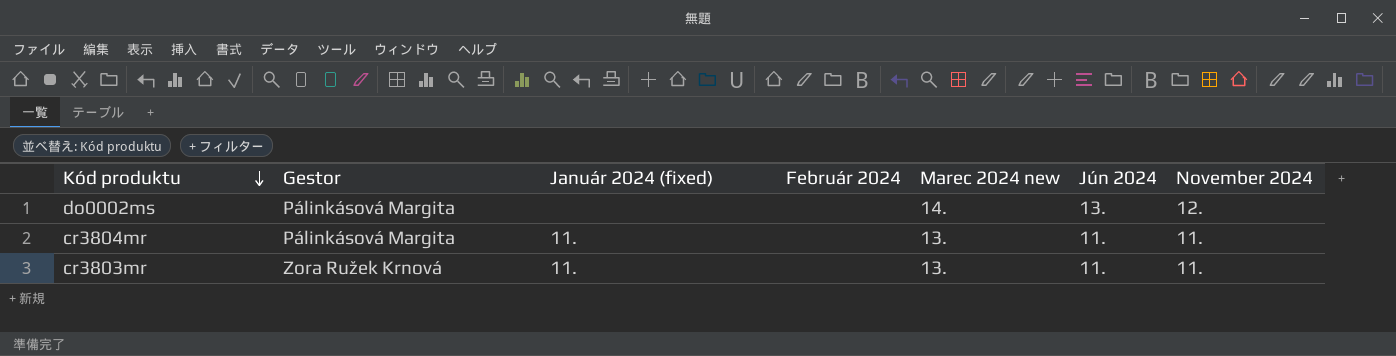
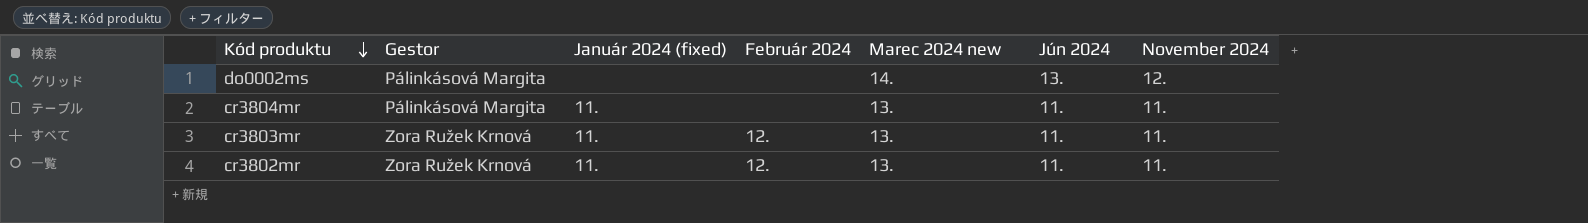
cr3803mr | Február 2024: none -> 12.
row cr3802mr: none -> Zora Ružek Krnová | 11. | 12. | 13. | 11. | 11.

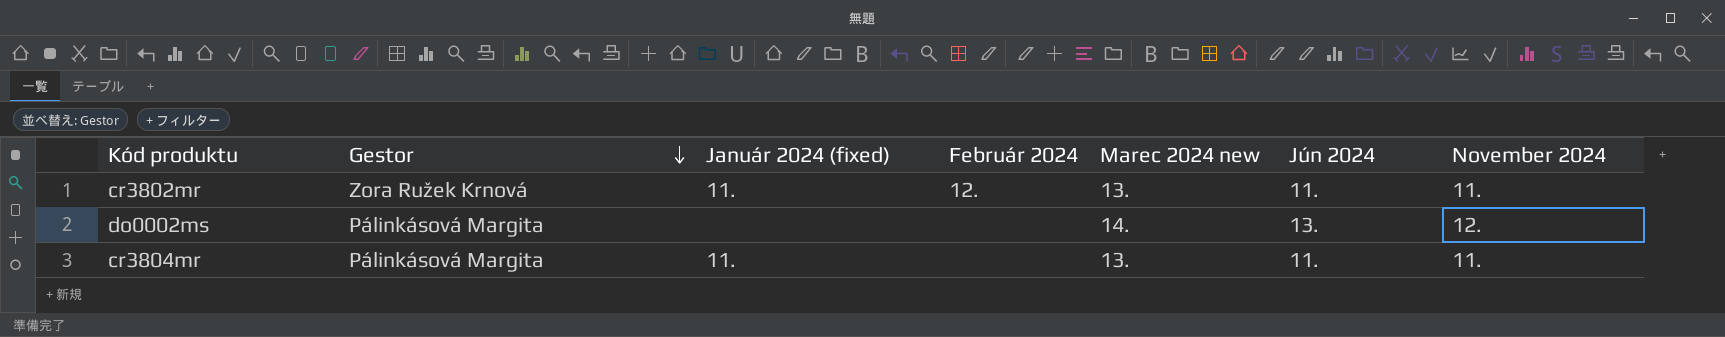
row order: Kód produktu descending -> Gestor descending
row cr3803mr: Zora Ružek Krnová | 11. | 12. | 13. | 11. | 11. -> none

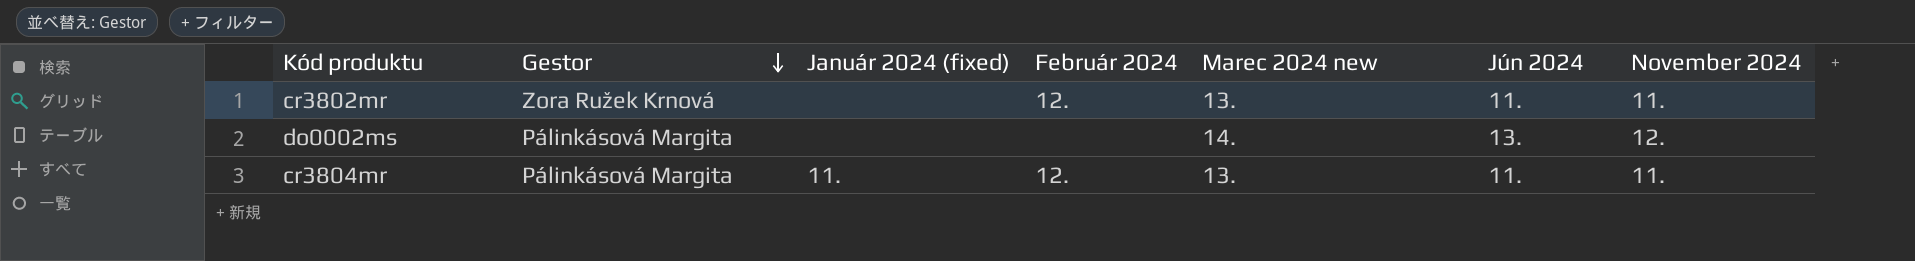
cr3802mr | Január 2024 (fixed): 11. -> none
cr3804mr | Február 2024: none -> 12.

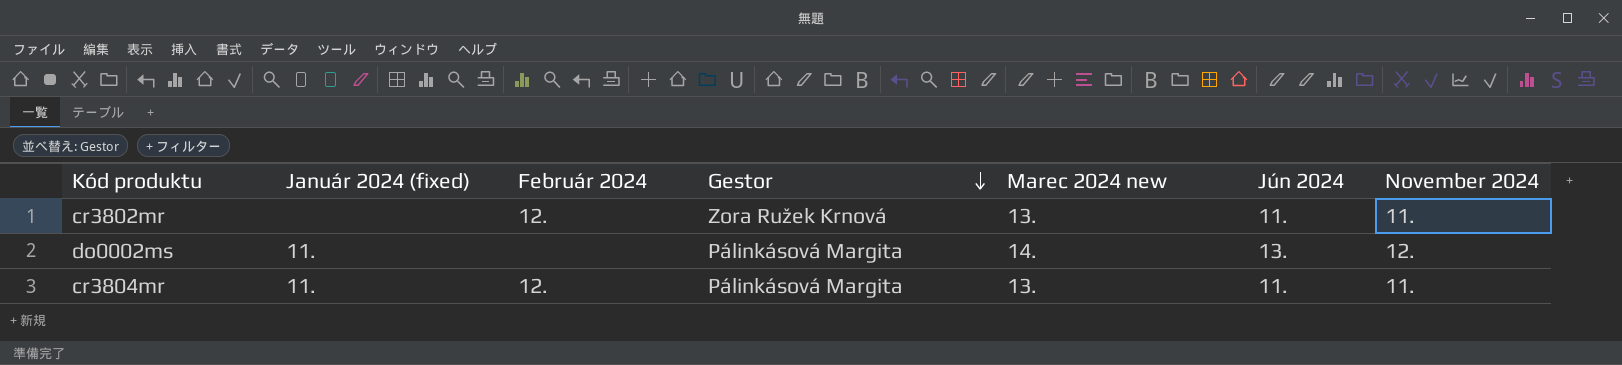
column Gestor | position: 2 -> 4
do0002ms | Január 2024 (fixed): none -> 11.

